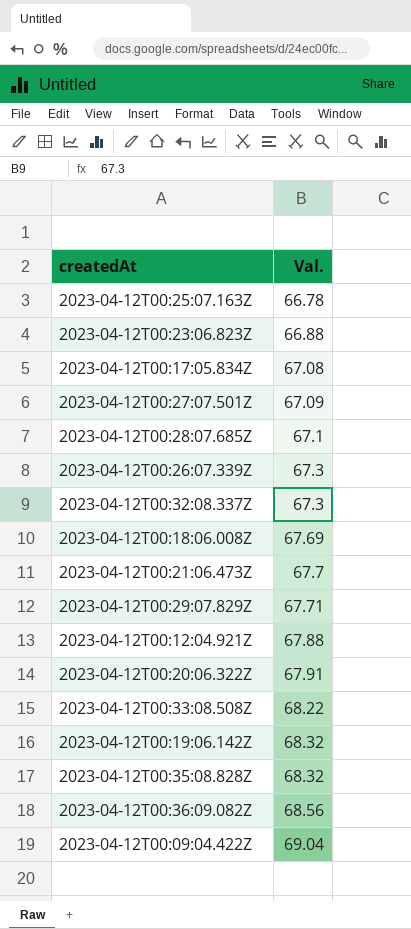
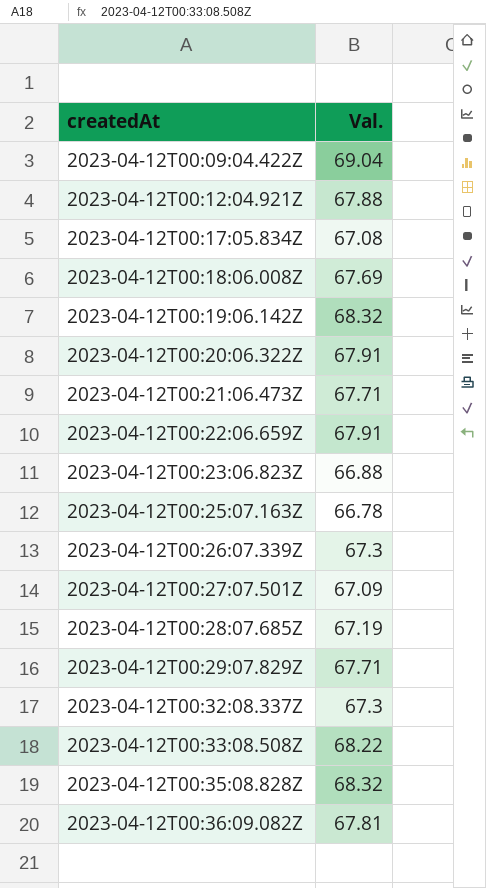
row order: Val. ascending -> createdAt ascending
2023-04-12T00:21:06.473Z | Val.: 67.7 -> 67.71
row 2023-04-12T00:22:06.659Z: none -> 67.91
2023-04-12T00:28:07.685Z | Val.: 67.1 -> 67.19
2023-04-12T00:36:09.082Z | Val.: 68.56 -> 67.81

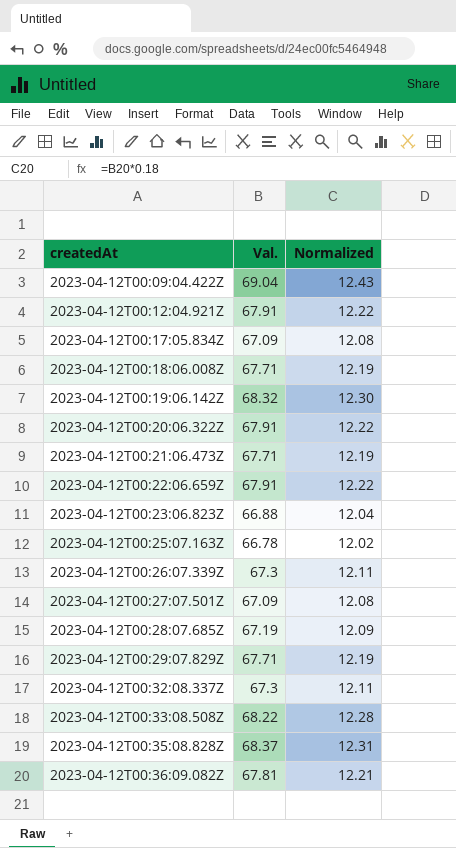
column Normalized | formula: none -> [Val.] * 0.18
2023-04-12T00:12:04.921Z | Val.: 67.88 -> 67.91
2023-04-12T00:17:05.834Z | Val.: 67.08 -> 67.09
2023-04-12T00:18:06.008Z | Val.: 67.69 -> 67.71
2023-04-12T00:35:08.828Z | Val.: 68.32 -> 68.37

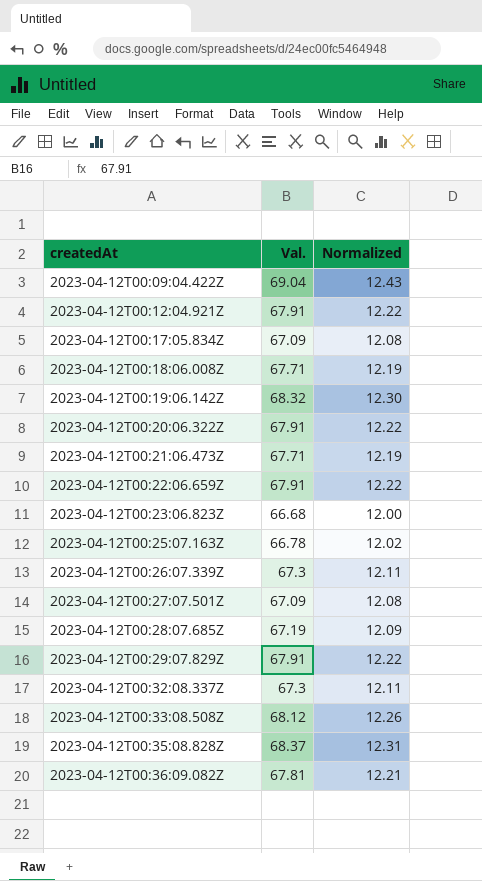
2023-04-12T00:23:06.823Z | Val.: 66.88 -> 66.68
2023-04-12T00:23:06.823Z | Normalized: 12.04 -> 12.00
2023-04-12T00:29:07.829Z | Val.: 67.71 -> 67.91
2023-04-12T00:29:07.829Z | Normalized: 12.19 -> 12.22
2023-04-12T00:33:08.508Z | Val.: 68.22 -> 68.12
2023-04-12T00:33:08.508Z | Normalized: 12.28 -> 12.26

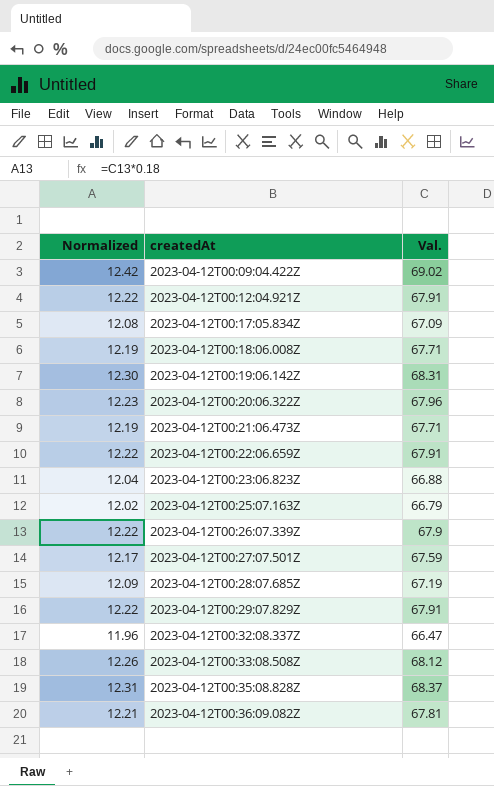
column Normalized | position: 3 -> 1
2023-04-12T00:09:04.422Z | Normalized: 12.43 -> 12.42
2023-04-12T00:09:04.422Z | Val.: 69.04 -> 69.02
2023-04-12T00:19:06.142Z | Val.: 68.32 -> 68.31
2023-04-12T00:20:06.322Z | Normalized: 12.22 -> 12.23
2023-04-12T00:20:06.322Z | Val.: 67.91 -> 67.96
2023-04-12T00:23:06.823Z | Normalized: 12.00 -> 12.04
2023-04-12T00:23:06.823Z | Val.: 66.68 -> 66.88
2023-04-12T00:25:07.163Z | Val.: 66.78 -> 66.79
2023-04-12T00:26:07.339Z | Normalized: 12.11 -> 12.22
2023-04-12T00:26:07.339Z | Val.: 67.3 -> 67.9
2023-04-12T00:27:07.501Z | Normalized: 12.08 -> 12.17
2023-04-12T00:27:07.501Z | Val.: 67.09 -> 67.59
2023-04-12T00:32:08.337Z | Normalized: 12.11 -> 11.96
2023-04-12T00:32:08.337Z | Val.: 67.3 -> 66.47

